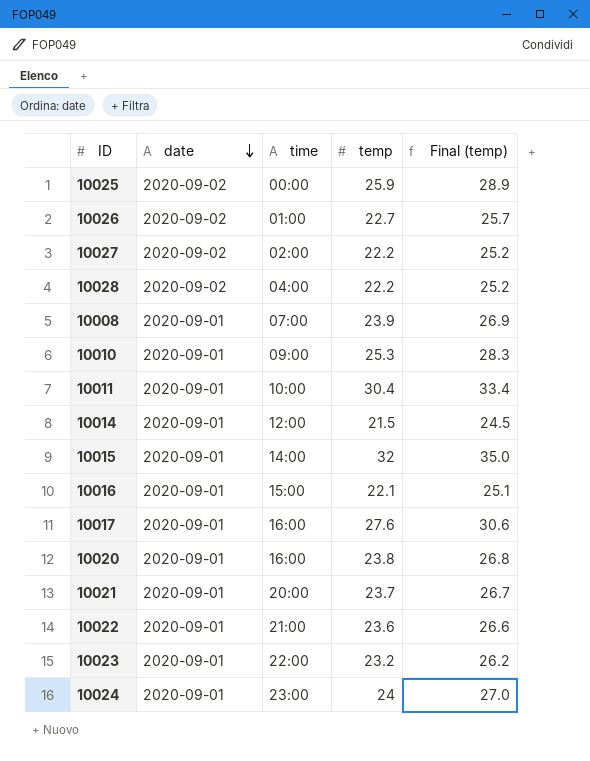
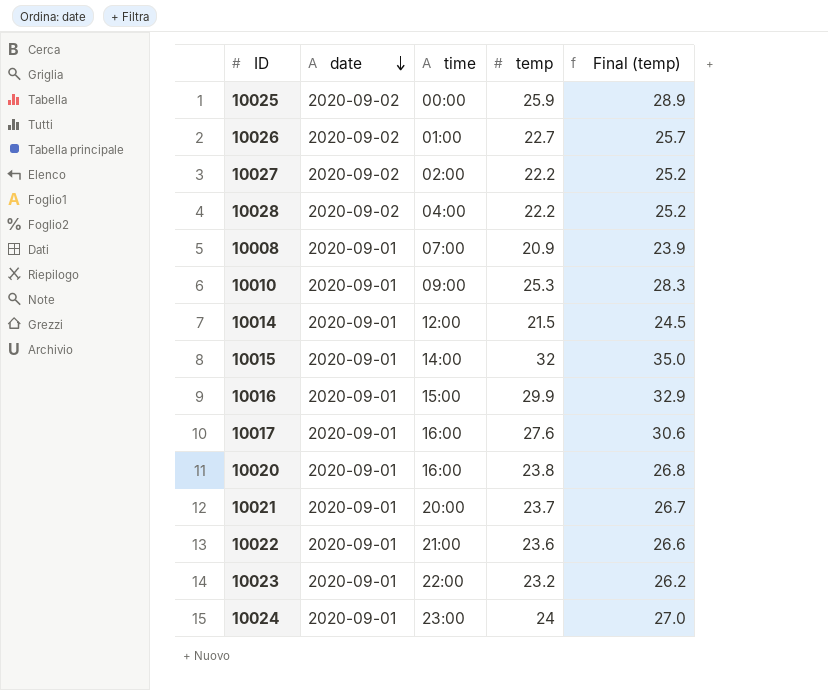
row 10011: 2020-09-01 | 10:00 | 30.4 | 33.4 -> none
10008 | temp: 23.9 -> 20.9
10008 | Final (temp): 26.9 -> 23.9
10016 | temp: 22.1 -> 29.9
10016 | Final (temp): 25.1 -> 32.9

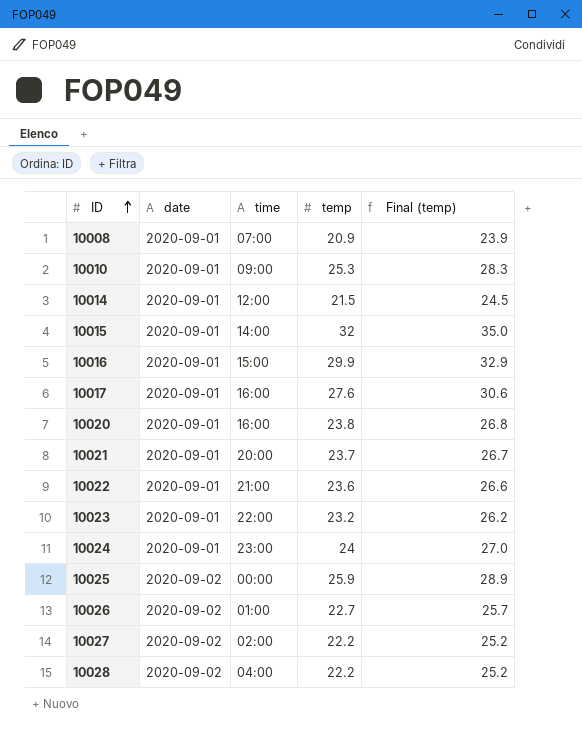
row order: date descending -> ID ascending

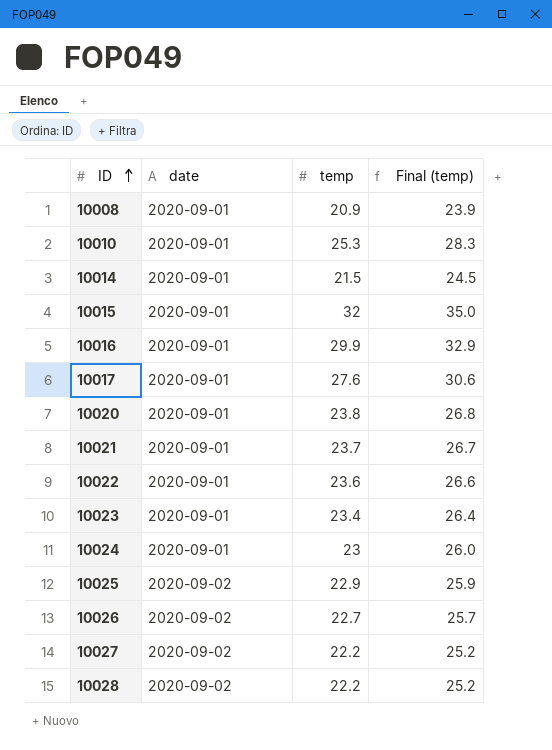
column time | position: 3 -> none
10023 | temp: 23.2 -> 23.4
10023 | Final (temp): 26.2 -> 26.4
10024 | temp: 24 -> 23
10024 | Final (temp): 27.0 -> 26.0
10025 | temp: 25.9 -> 22.9
10025 | Final (temp): 28.9 -> 25.9

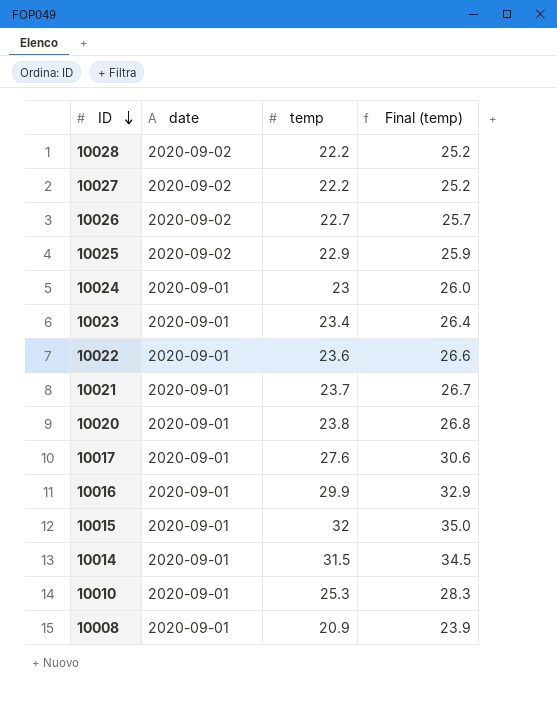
row order: ID ascending -> ID descending
10014 | temp: 21.5 -> 31.5
10014 | Final (temp): 24.5 -> 34.5

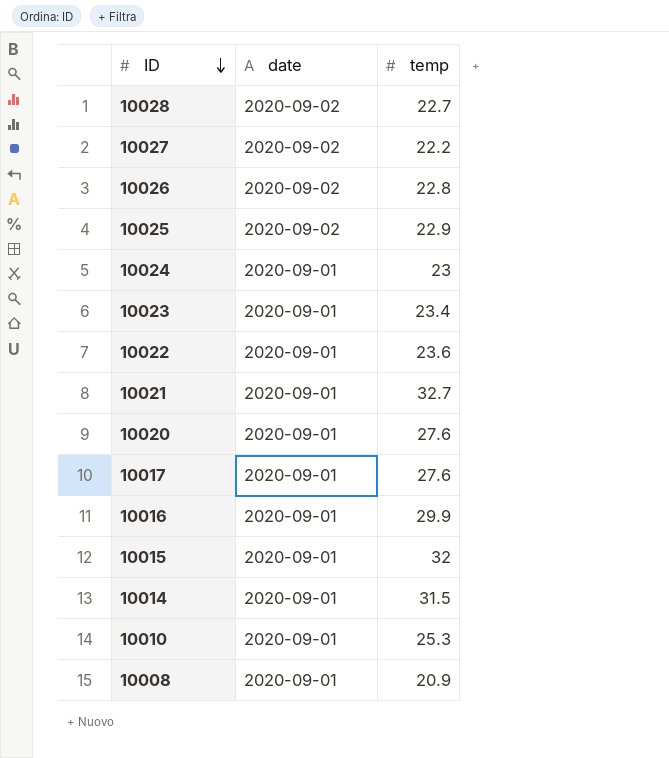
column Final (temp) | formula: [temp] + 3 -> none
10028 | temp: 22.2 -> 22.7
10026 | temp: 22.7 -> 22.8
10021 | temp: 23.7 -> 32.7
10020 | temp: 23.8 -> 27.6

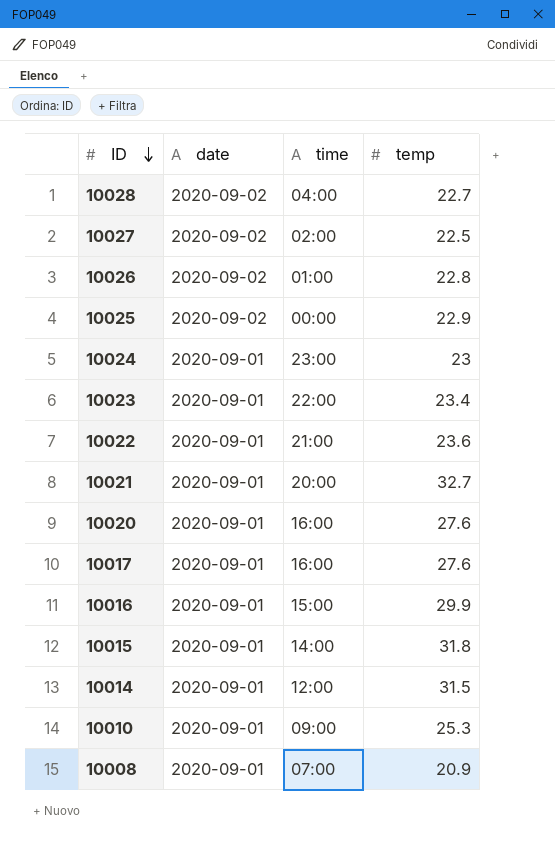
column time | position: none -> 3
10027 | temp: 22.2 -> 22.5
10015 | temp: 32 -> 31.8

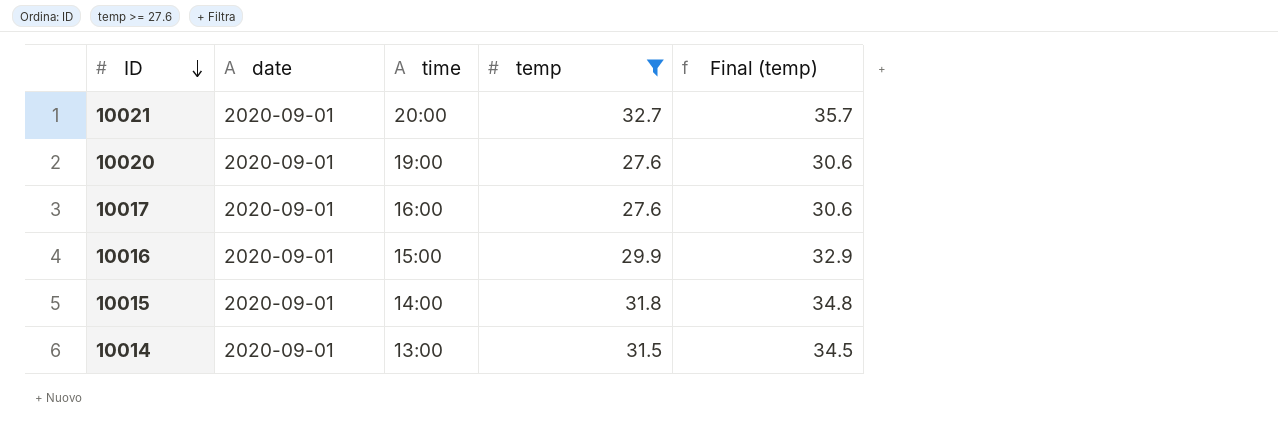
filter: none -> temp >= 27.6
column Final (temp) | formula: none -> [temp] + 3
10020 | time: 16:00 -> 19:00
10014 | time: 12:00 -> 13:00

